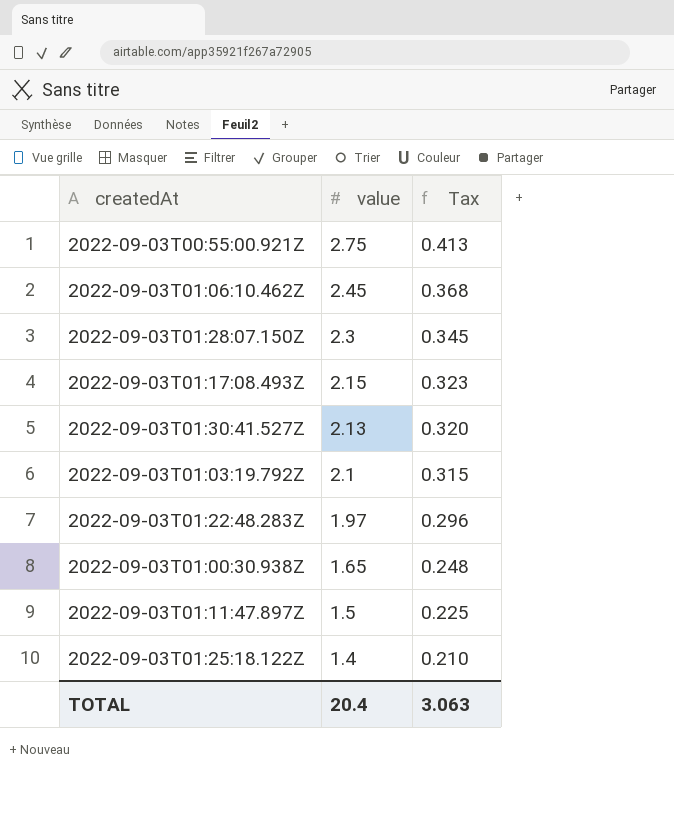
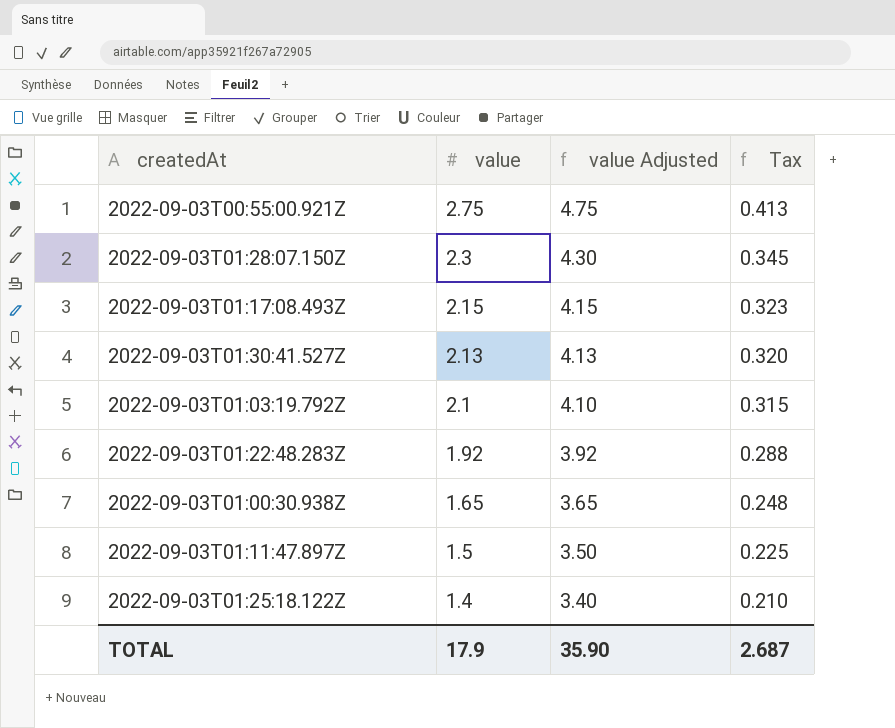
column value Adjusted | formula: none -> [value] + 2
row 2022-09-03T01:06:10.462Z: 2.45 | 0.368 -> none
2022-09-03T01:22:48.283Z | value: 1.97 -> 1.92
2022-09-03T01:22:48.283Z | Tax: 0.296 -> 0.288
TOTAL | value: 20.4 -> 17.9
TOTAL | Tax: 3.063 -> 2.687

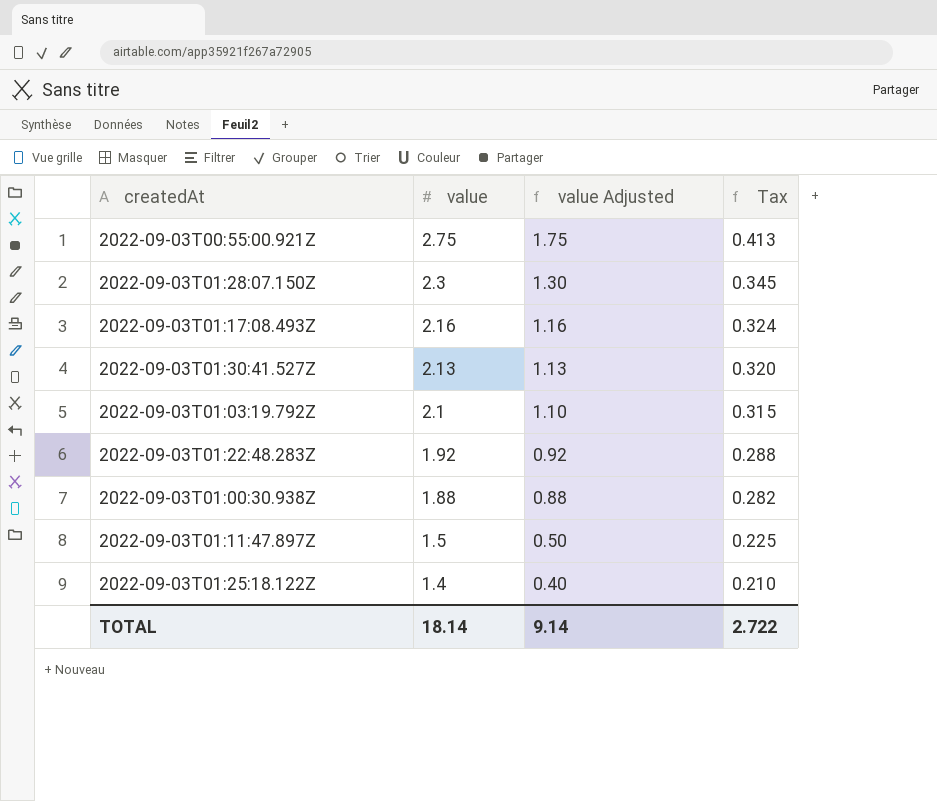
column value Adjusted | formula: [value] + 2 -> [value] - 1
2022-09-03T01:17:08.493Z | value: 2.15 -> 2.16
2022-09-03T01:17:08.493Z | Tax: 0.323 -> 0.324
2022-09-03T01:00:30.938Z | value: 1.65 -> 1.88
2022-09-03T01:00:30.938Z | Tax: 0.248 -> 0.282
TOTAL | value: 17.9 -> 18.14
TOTAL | value Adjusted: 35.90 -> 9.14
TOTAL | Tax: 2.687 -> 2.722

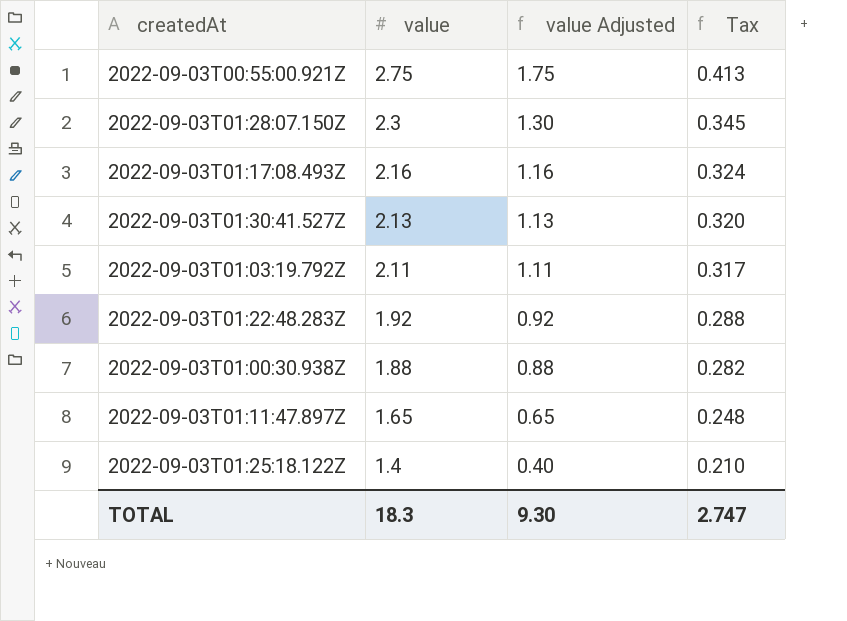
2022-09-03T01:03:19.792Z | value: 2.1 -> 2.11
2022-09-03T01:03:19.792Z | value Adjusted: 1.10 -> 1.11
2022-09-03T01:03:19.792Z | Tax: 0.315 -> 0.317
2022-09-03T01:11:47.897Z | value: 1.5 -> 1.65
2022-09-03T01:11:47.897Z | value Adjusted: 0.50 -> 0.65
2022-09-03T01:11:47.897Z | Tax: 0.225 -> 0.248
TOTAL | value: 18.14 -> 18.3
TOTAL | value Adjusted: 9.14 -> 9.30
TOTAL | Tax: 2.722 -> 2.747

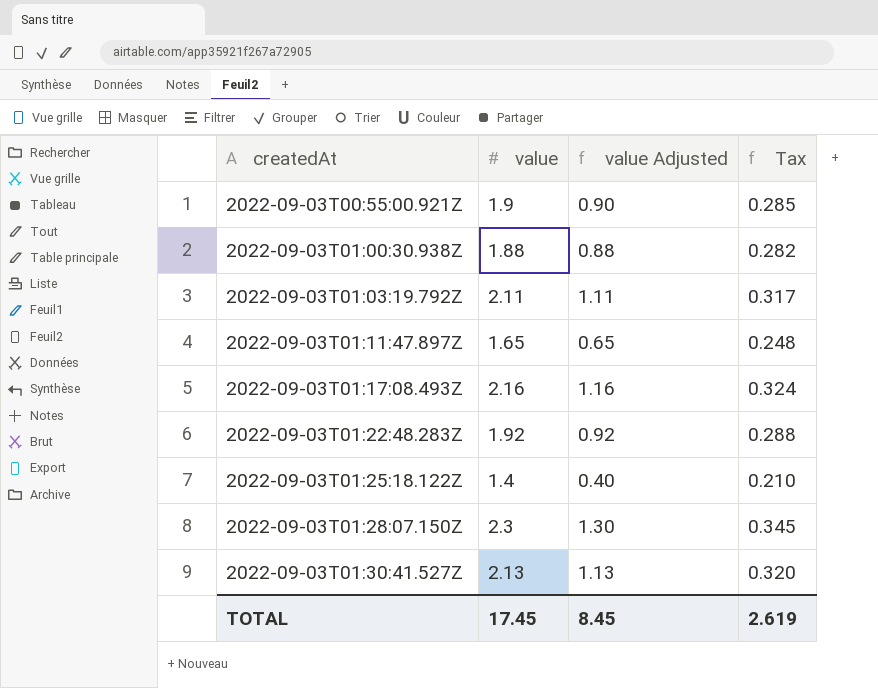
row order: value descending -> createdAt ascending
2022-09-03T00:55:00.921Z | value: 2.75 -> 1.9
2022-09-03T00:55:00.921Z | value Adjusted: 1.75 -> 0.90
2022-09-03T00:55:00.921Z | Tax: 0.413 -> 0.285
TOTAL | value: 18.3 -> 17.45
TOTAL | value Adjusted: 9.30 -> 8.45
TOTAL | Tax: 2.747 -> 2.619

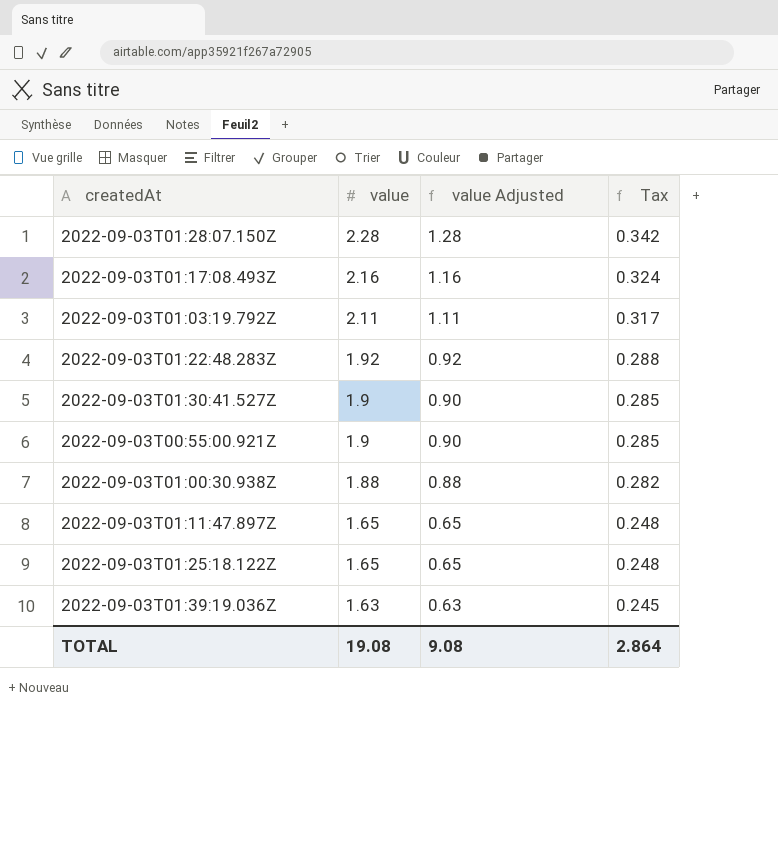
row order: createdAt ascending -> value descending
2022-09-03T01:28:07.150Z | value: 2.3 -> 2.28
2022-09-03T01:28:07.150Z | value Adjusted: 1.30 -> 1.28
2022-09-03T01:28:07.150Z | Tax: 0.345 -> 0.342
2022-09-03T01:30:41.527Z | value: 2.13 -> 1.9
2022-09-03T01:30:41.527Z | value Adjusted: 1.13 -> 0.90
2022-09-03T01:30:41.527Z | Tax: 0.320 -> 0.285
2022-09-03T01:25:18.122Z | value: 1.4 -> 1.65
2022-09-03T01:25:18.122Z | value Adjusted: 0.40 -> 0.65
2022-09-03T01:25:18.122Z | Tax: 0.210 -> 0.248
row 2022-09-03T01:39:19.036Z: none -> 1.63 | 0.63 | 0.245
TOTAL | value: 17.45 -> 19.08
TOTAL | value Adjusted: 8.45 -> 9.08
TOTAL | Tax: 2.619 -> 2.864

